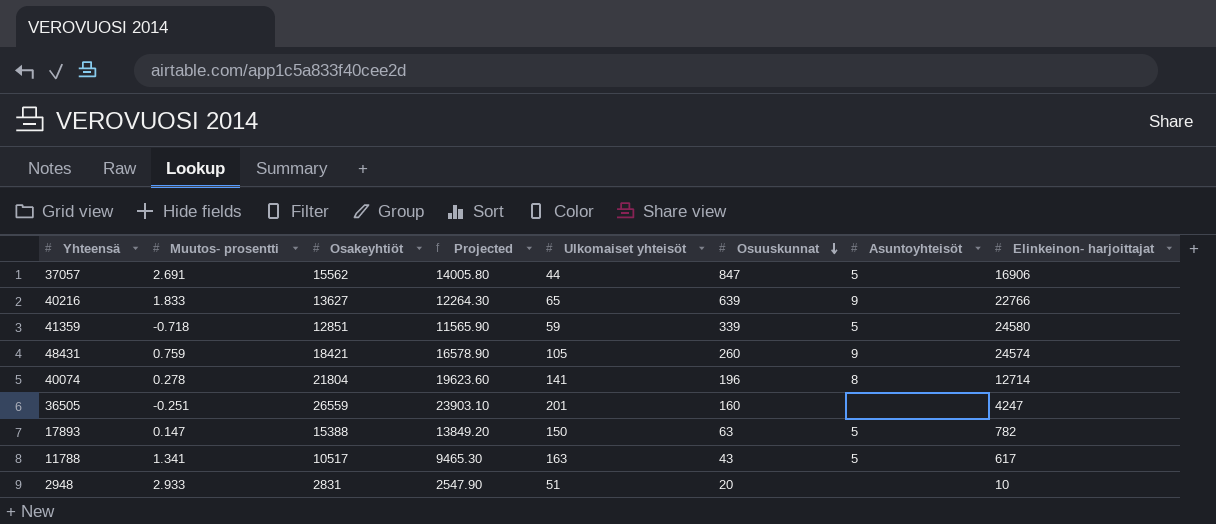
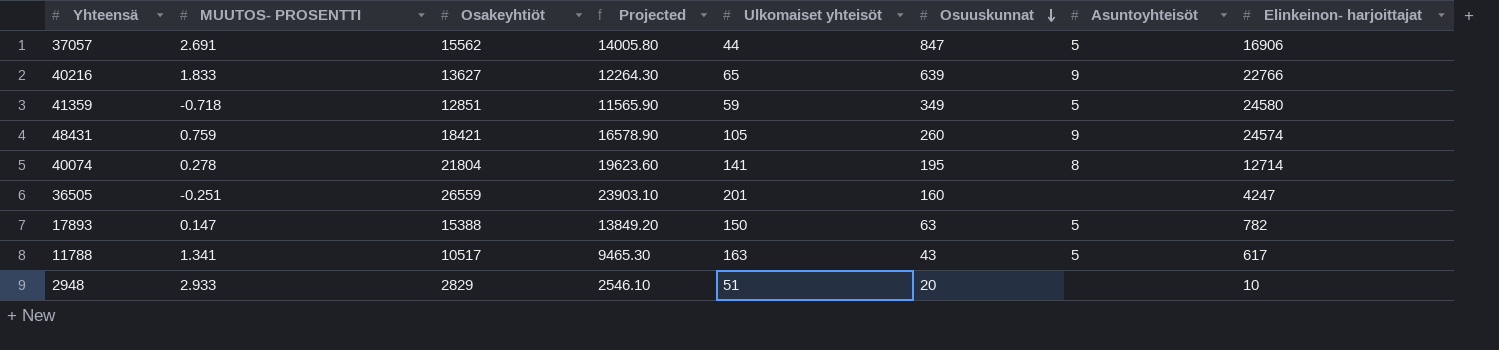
column name: Muutos- prosentti -> MUUTOS- PROSENTTI
41359 | Osuuskunnat: 339 -> 349
40074 | Osuuskunnat: 196 -> 195
2948 | Osakeyhtiöt: 2831 -> 2829
2948 | Projected: 2547.90 -> 2546.10

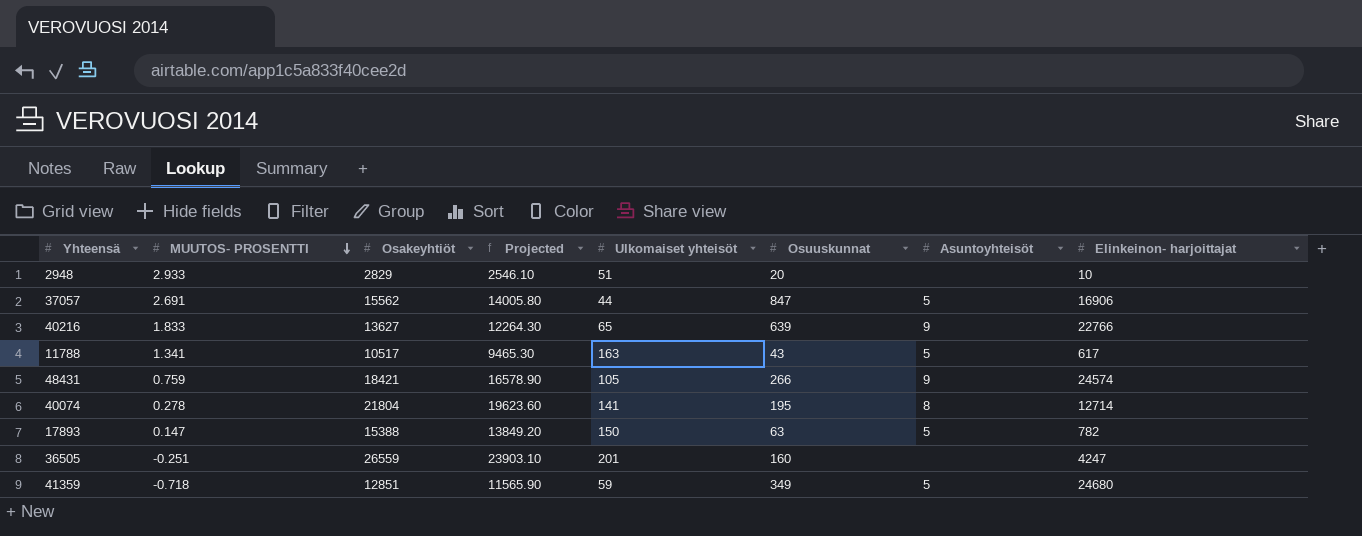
row order: Osuuskunnat descending -> MUUTOS- PROSENTTI descending
48431 | Osuuskunnat: 260 -> 266
41359 | Elinkeinon- harjoittajat: 24580 -> 24680

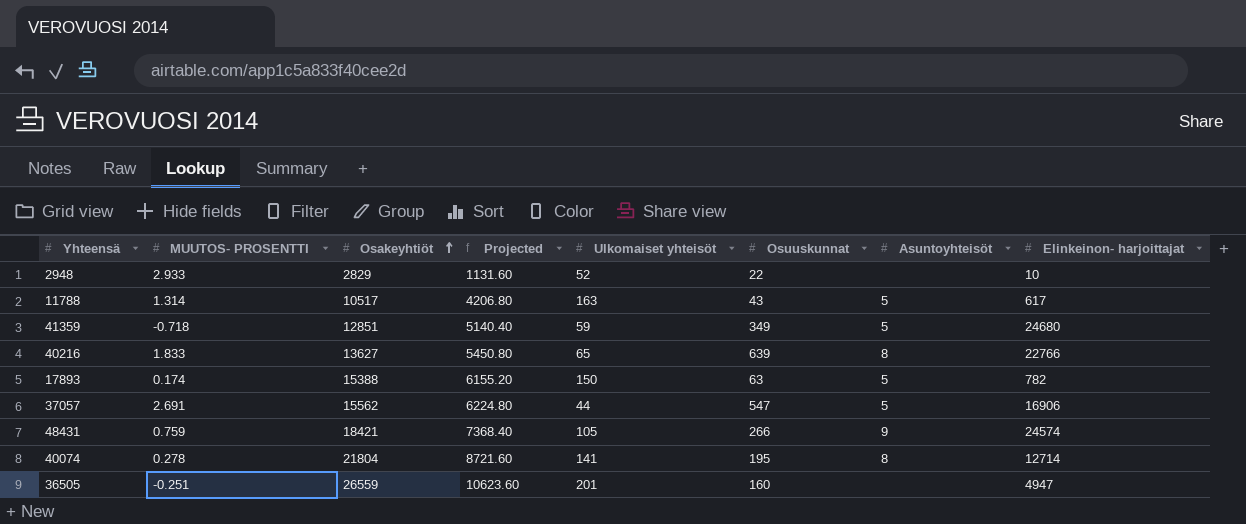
row order: MUUTOS- PROSENTTI descending -> Osakeyhtiöt ascending
column Projected | formula: [Osakeyhtiöt] * 0.9 -> [Osakeyhtiöt] * 0.4
2948 | Ulkomaiset yhteisöt: 51 -> 52
2948 | Osuuskunnat: 20 -> 22
11788 | MUUTOS- PROSENTTI: 1.341 -> 1.314
40216 | Asuntoyhteisöt: 9 -> 8
17893 | MUUTOS- PROSENTTI: 0.147 -> 0.174
37057 | Osuuskunnat: 847 -> 547
36505 | Elinkeinon- harjoittajat: 4247 -> 4947

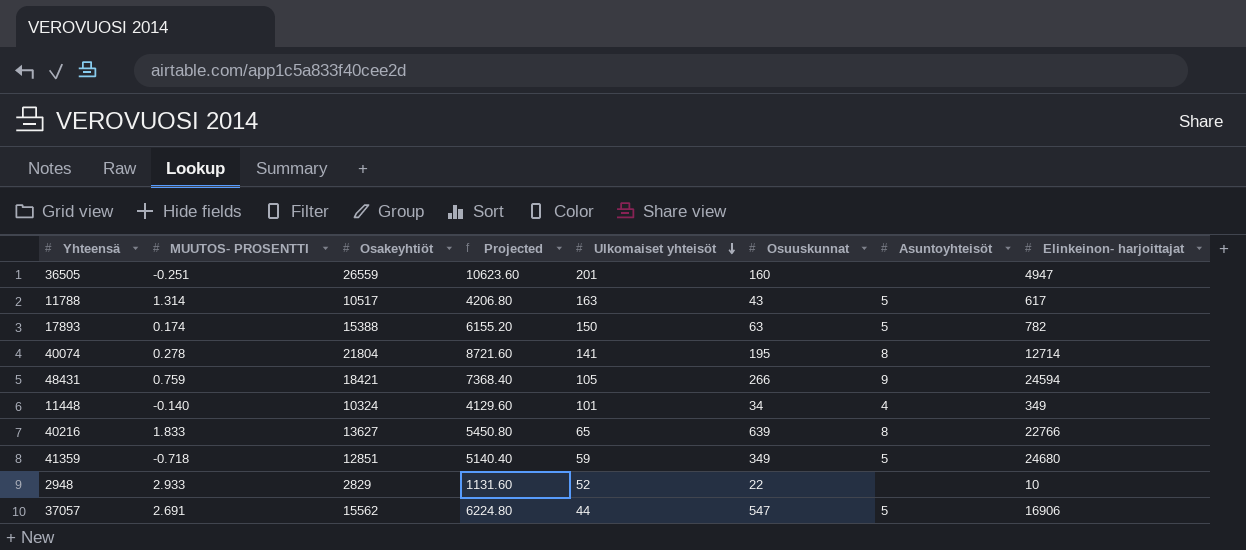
row order: Osakeyhtiöt ascending -> Ulkomaiset yhteisöt descending
48431 | Elinkeinon- harjoittajat: 24574 -> 24594
row 11448: none -> -0.140 | 10324 | 4129.60 | 101 | 34 | 4 | 349

